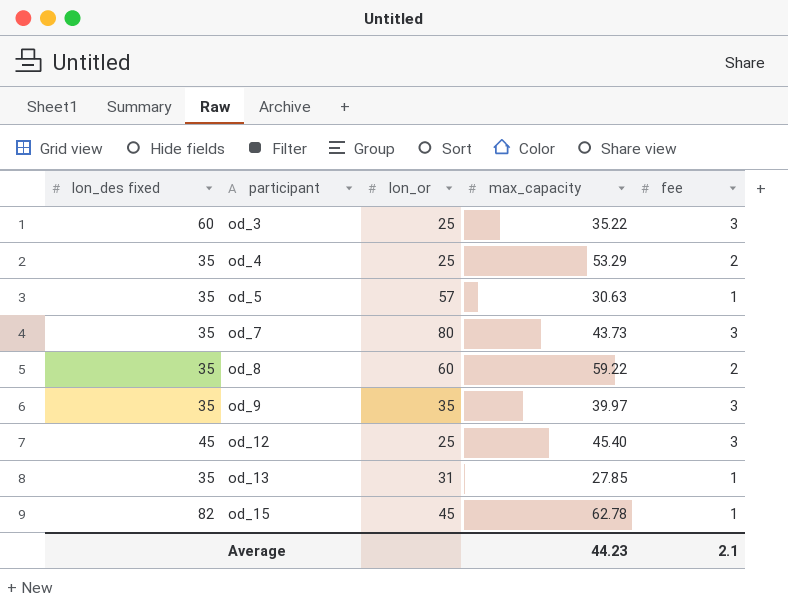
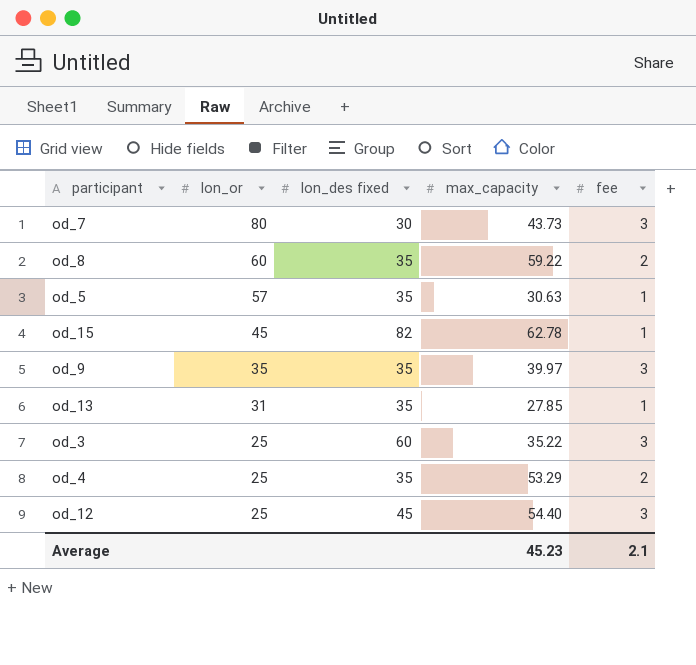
row order: participant ascending -> lon_or descending
column lon_des fixed | position: 1 -> 3
od_7 | lon_des fixed: 35 -> 30
od_12 | max_capacity: 45.40 -> 54.40
Average | max_capacity: 44.23 -> 45.23

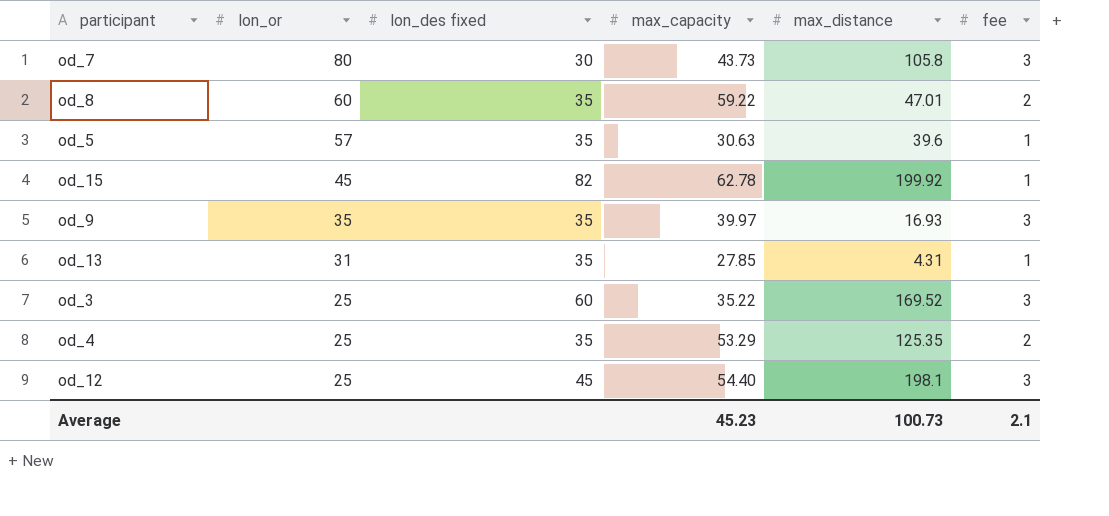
column max_distance | position: none -> 5

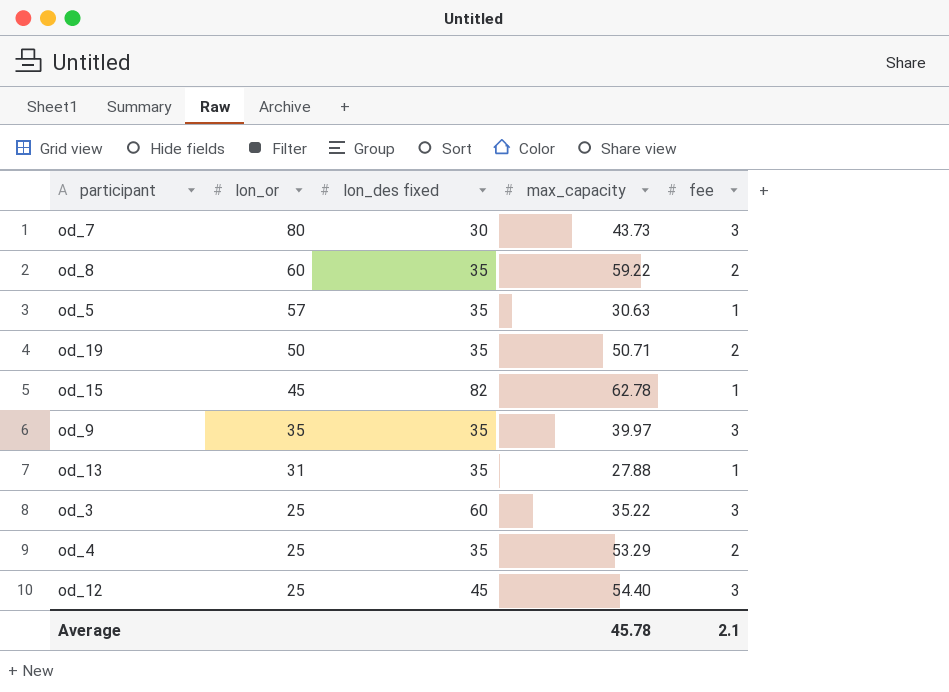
column max_distance | position: 5 -> none
row od_19: none -> 50 | 35 | 50.71 | 2
od_13 | max_capacity: 27.85 -> 27.88
Average | max_capacity: 45.23 -> 45.78

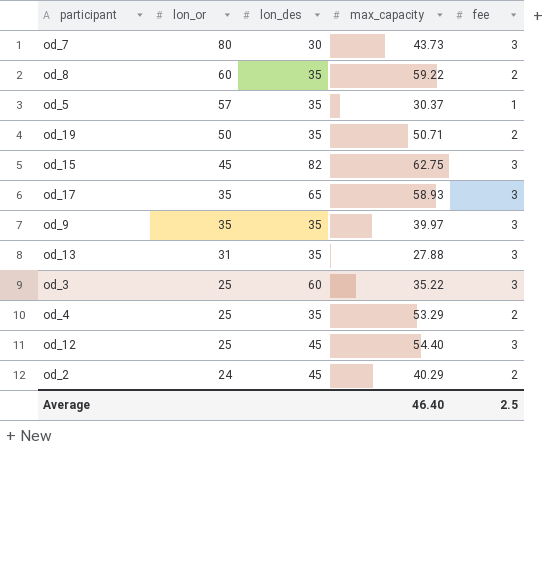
column name: lon_des fixed -> lon_des
od_5 | max_capacity: 30.63 -> 30.37
od_15 | max_capacity: 62.78 -> 62.75
od_15 | fee: 1 -> 3
row od_17: none -> 35 | 65 | 58.93 | 3
od_13 | fee: 1 -> 3
row od_2: none -> 24 | 45 | 40.29 | 2
Average | max_capacity: 45.78 -> 46.40
Average | fee: 2.1 -> 2.5

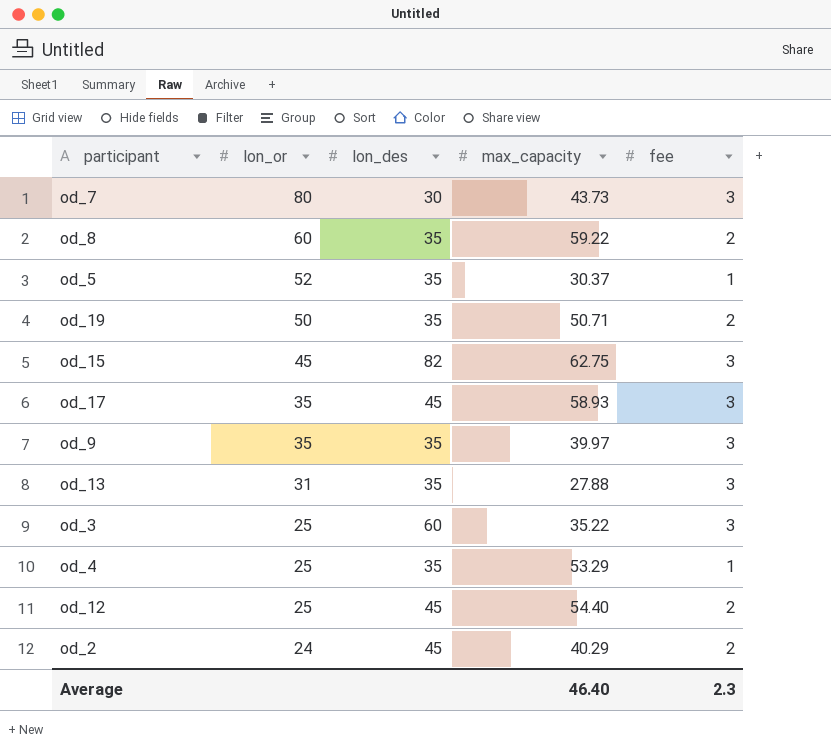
od_5 | lon_or: 57 -> 52
od_17 | lon_des: 65 -> 45
od_4 | fee: 2 -> 1
od_12 | fee: 3 -> 2
Average | fee: 2.5 -> 2.3

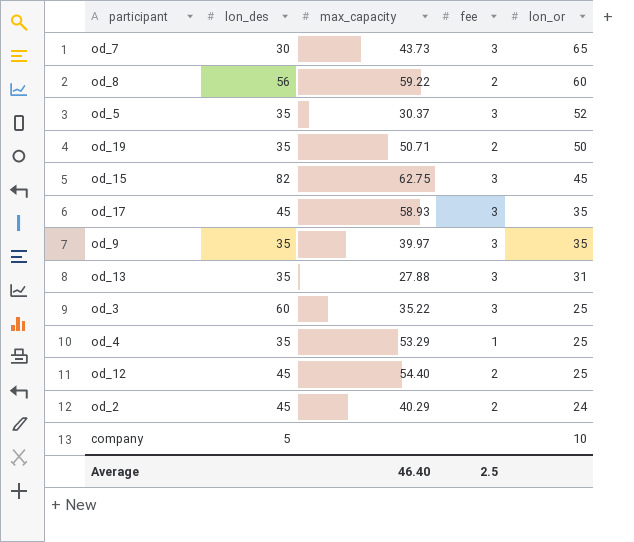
column lon_or | position: 2 -> 5
od_7 | lon_or: 80 -> 65
od_8 | lon_des: 35 -> 56
od_5 | fee: 1 -> 3
row company: none -> 5 | none | none | 10
Average | fee: 2.3 -> 2.5

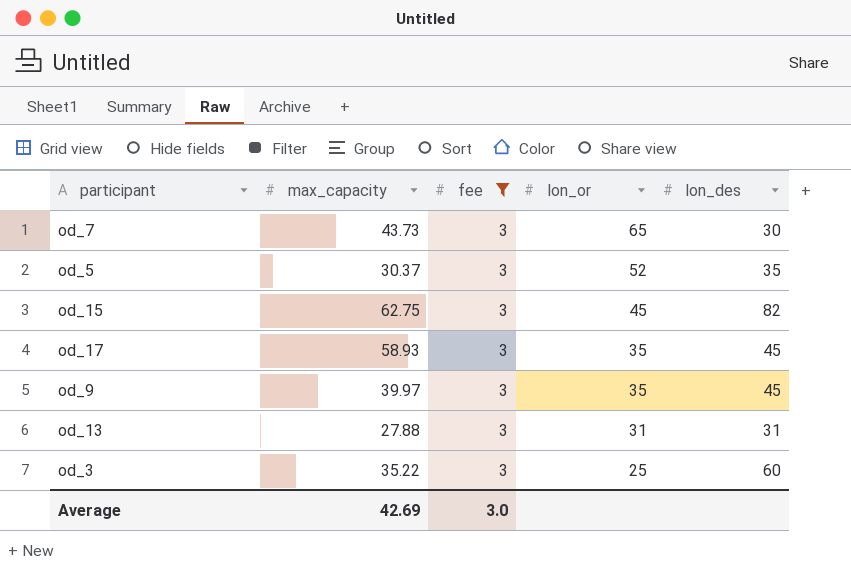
filter: none -> fee = 3
column lon_des | position: 2 -> 5
od_9 | lon_des: 35 -> 45
od_13 | lon_des: 35 -> 31
Average | max_capacity: 46.40 -> 42.69
Average | fee: 2.5 -> 3.0

